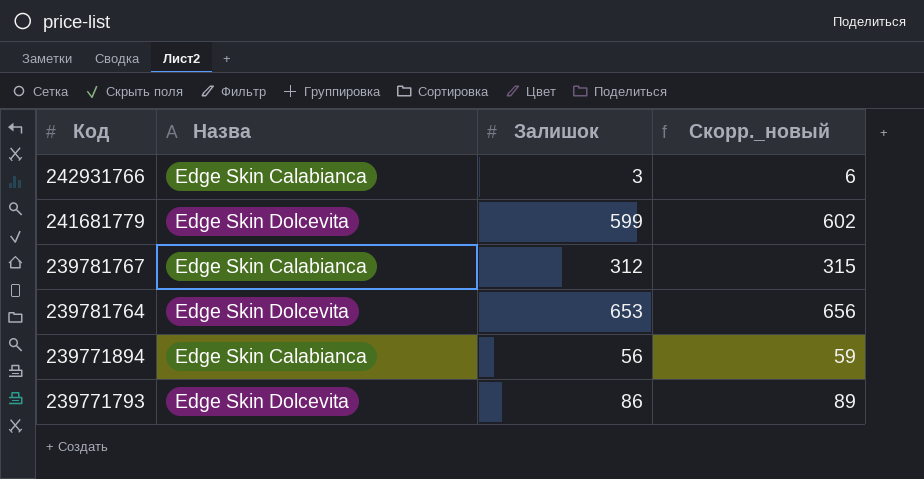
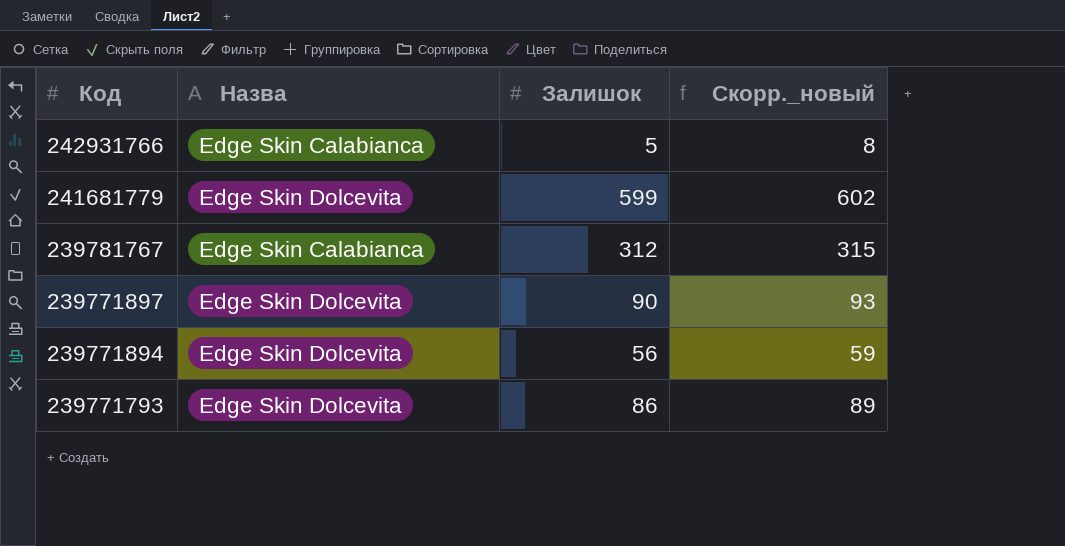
row 239781764: Edge Skin Dolcevita | 653 | 656 -> none
242931766 | Залишок: 3 -> 5
242931766 | Скорр._новый: 6 -> 8
row 239771897: none -> Edge Skin Dolcevita | 90 | 93
239771894 | Назва: Edge Skin Calabianca -> Edge Skin Dolcevita

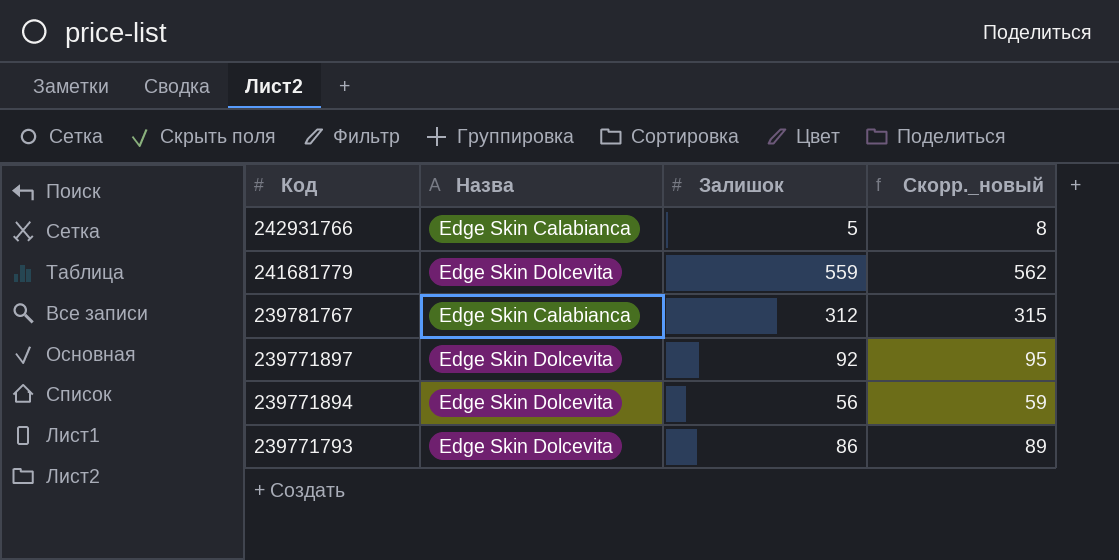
241681779 | Залишок: 599 -> 559
241681779 | Скорр._новый: 602 -> 562
239771897 | Залишок: 90 -> 92
239771897 | Скорр._новый: 93 -> 95

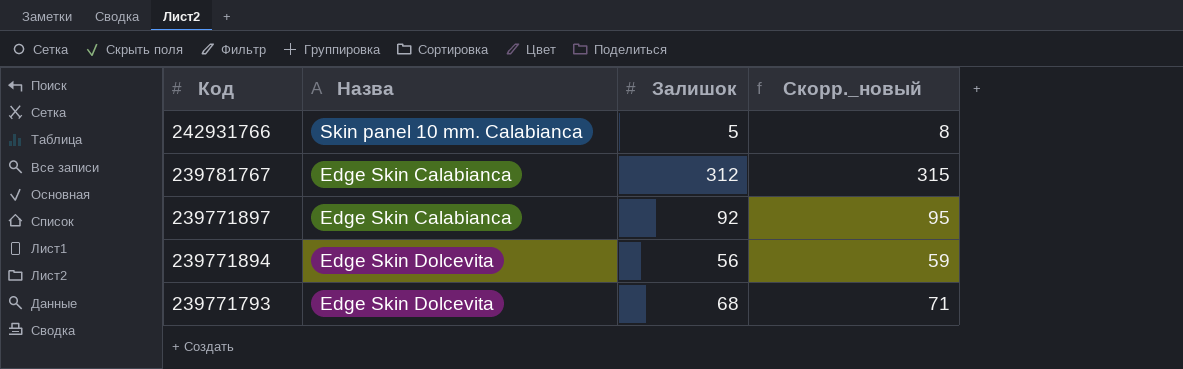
row 241681779: Edge Skin Dolcevita | 559 | 562 -> none
242931766 | Назва: Edge Skin Calabianca -> Skin panel 10 mm. Calabianca
239771897 | Назва: Edge Skin Dolcevita -> Edge Skin Calabianca
239771793 | Залишок: 86 -> 68
239771793 | Скорр._новый: 89 -> 71

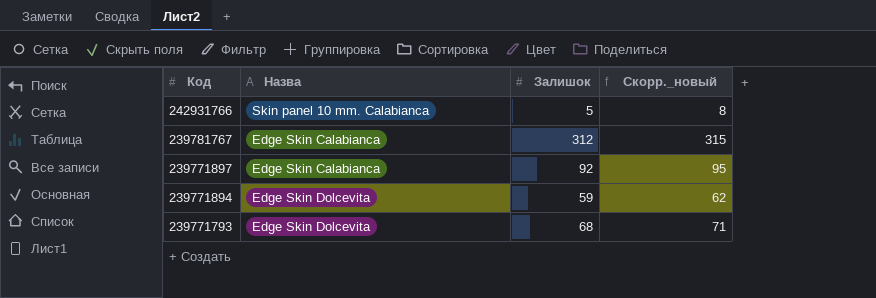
239771894 | Залишок: 56 -> 59
239771894 | Скорр._новый: 59 -> 62

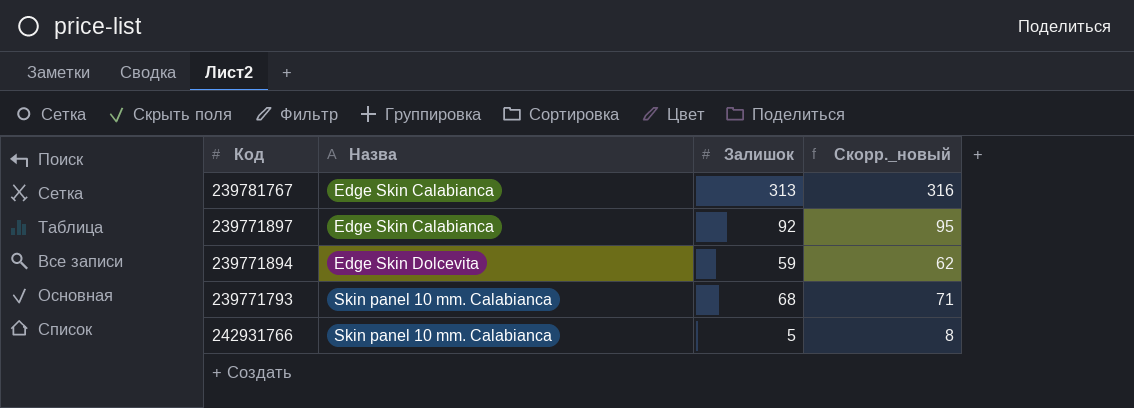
row order: Код descending -> Назва ascending
239781767 | Залишок: 312 -> 313
239781767 | Скорр._новый: 315 -> 316
239771793 | Назва: Edge Skin Dolcevita -> Skin panel 10 mm. Calabianca

